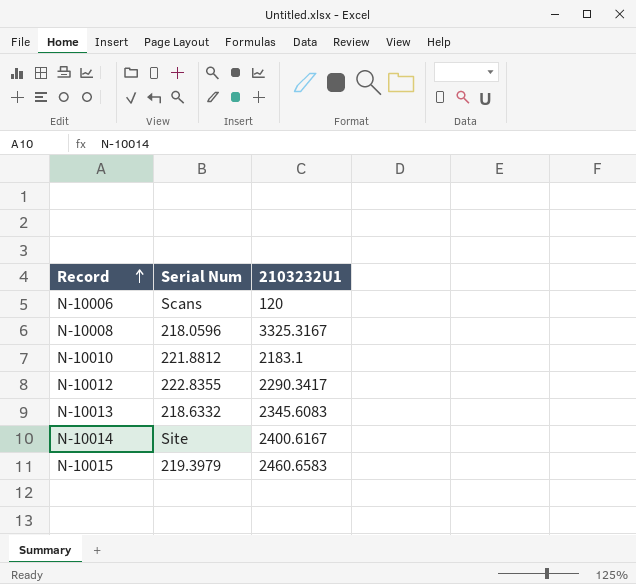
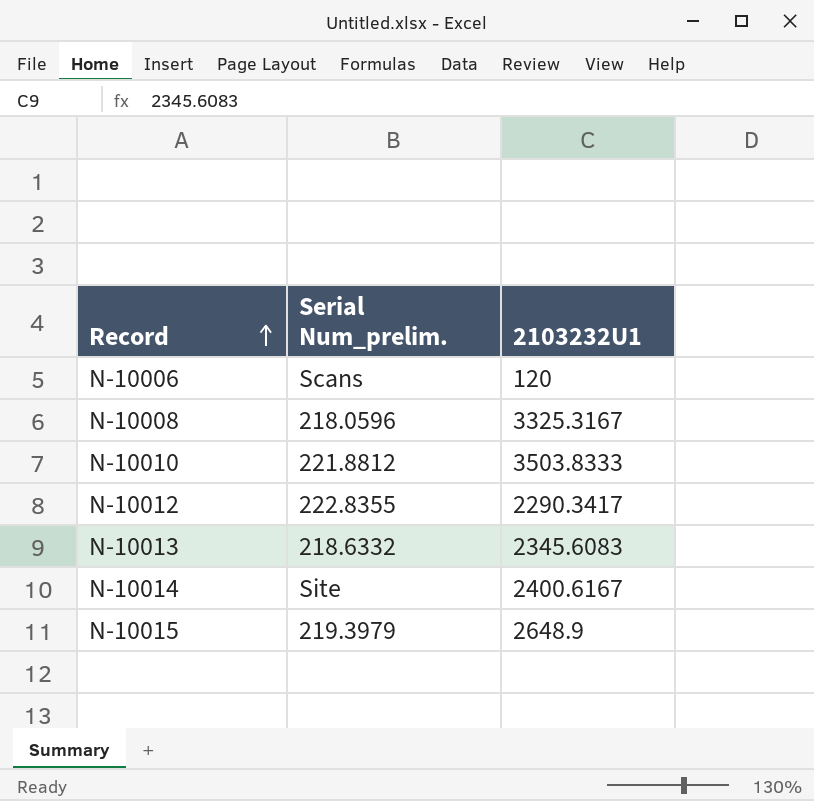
column name: Serial Num -> Serial Num_prelim.
N-10010 | 2103232U1: 2183.1 -> 3503.8333
N-10015 | 2103232U1: 2460.6583 -> 2648.9

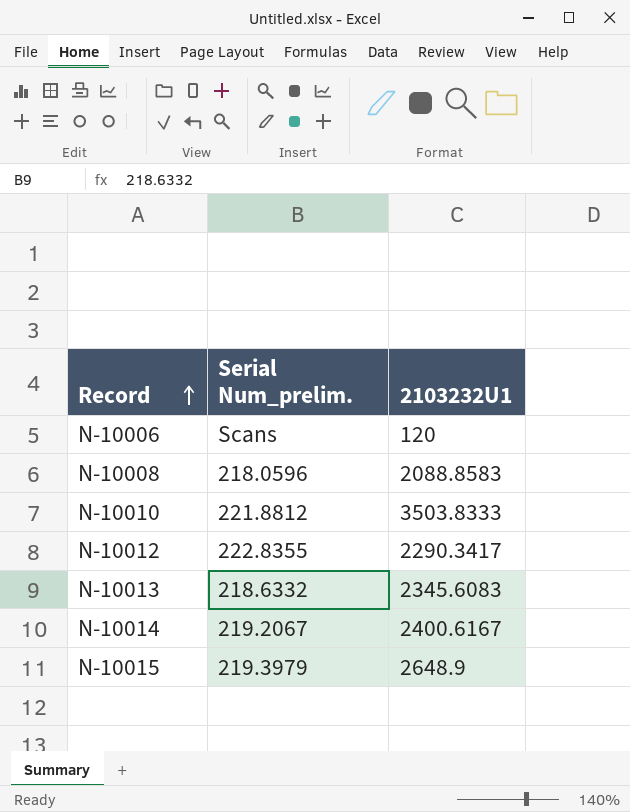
N-10008 | 2103232U1: 3325.3167 -> 2088.8583
N-10014 | Serial Num_prelim.: Site -> 219.2067

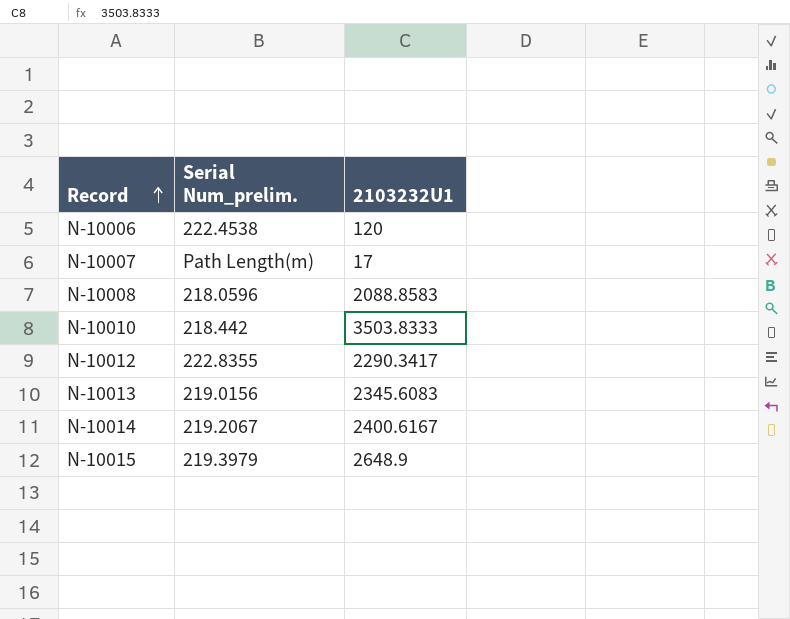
N-10006 | Serial Num_prelim.: Scans -> 222.4538
row N-10007: none -> Path Length(m) | 17
N-10010 | Serial Num_prelim.: 221.8812 -> 218.442
N-10013 | Serial Num_prelim.: 218.6332 -> 219.0156

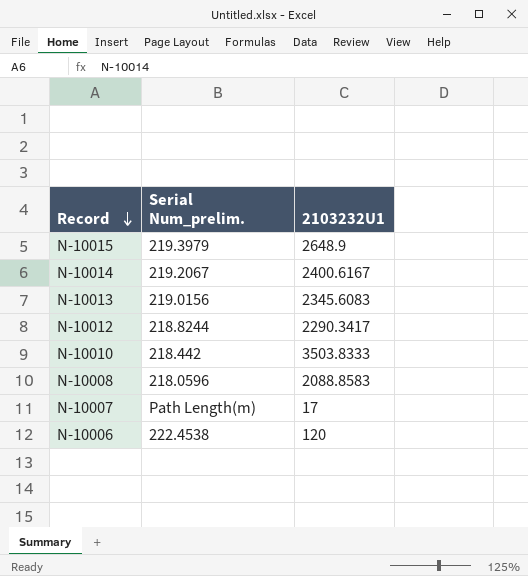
row order: Record ascending -> Record descending
N-10012 | Serial Num_prelim.: 222.8355 -> 218.8244

